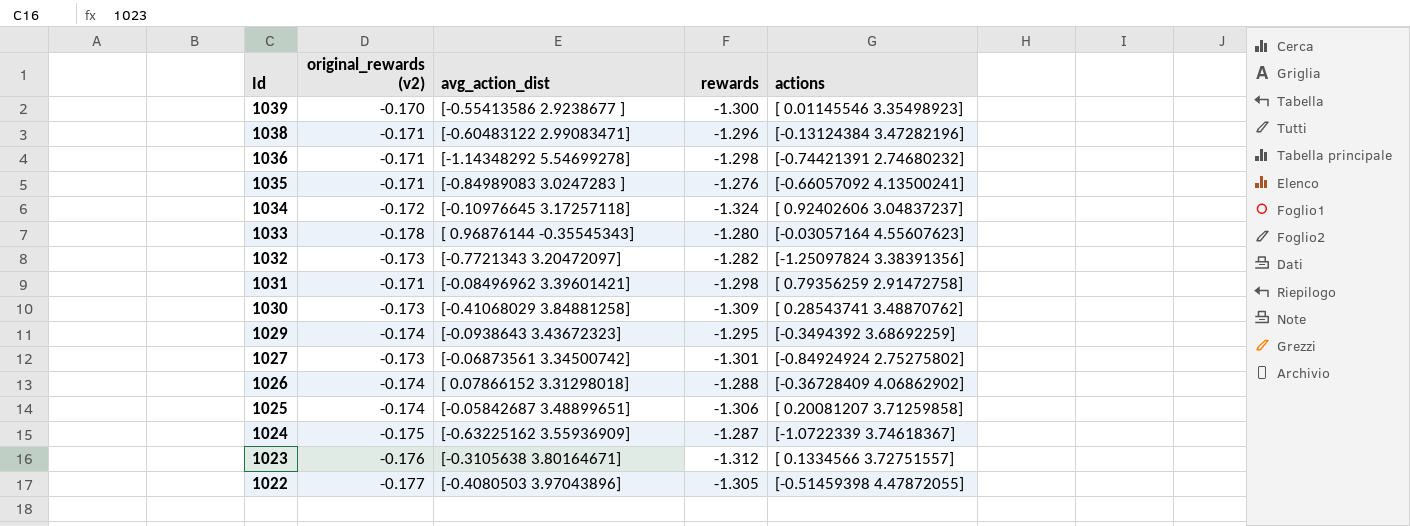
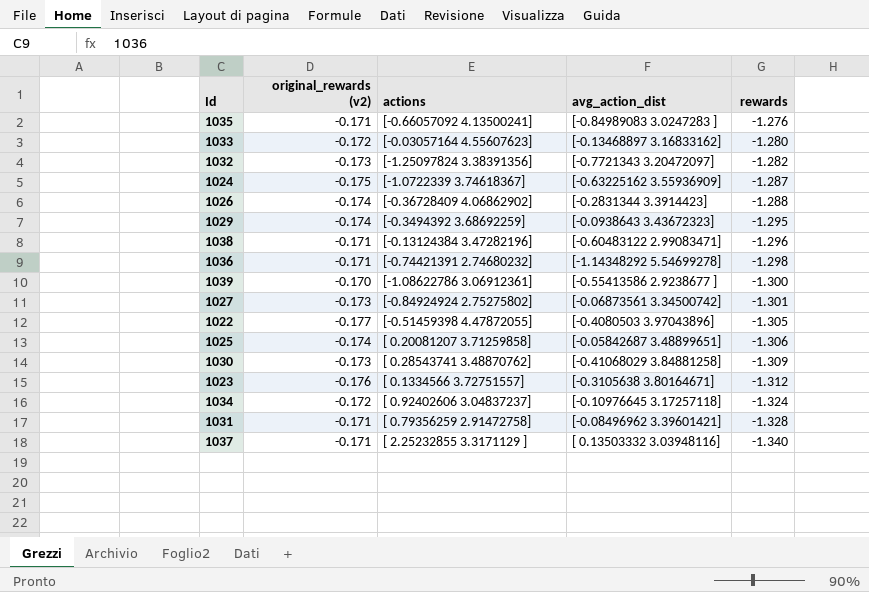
row order: Id descending -> rewards descending
column actions | position: 5 -> 3
1033 | original_rewards (v2): -0.178 -> -0.172
1033 | avg_action_dist: [ 0.96876144 -0.35545343] -> [-0.13468897 3.16833162]
1026 | avg_action_dist: [ 0.07866152 3.31298018] -> [-0.2831344 3.3914423]
1039 | actions: [ 0.01145546 3.35498923] -> [-1.08622786 3.06912361]
1031 | rewards: -1.298 -> -1.328
row 1037: none -> -0.171 | [ 2.25232855 3.3171129 ] | [ 0.13503332 3.03948116] | -1.340

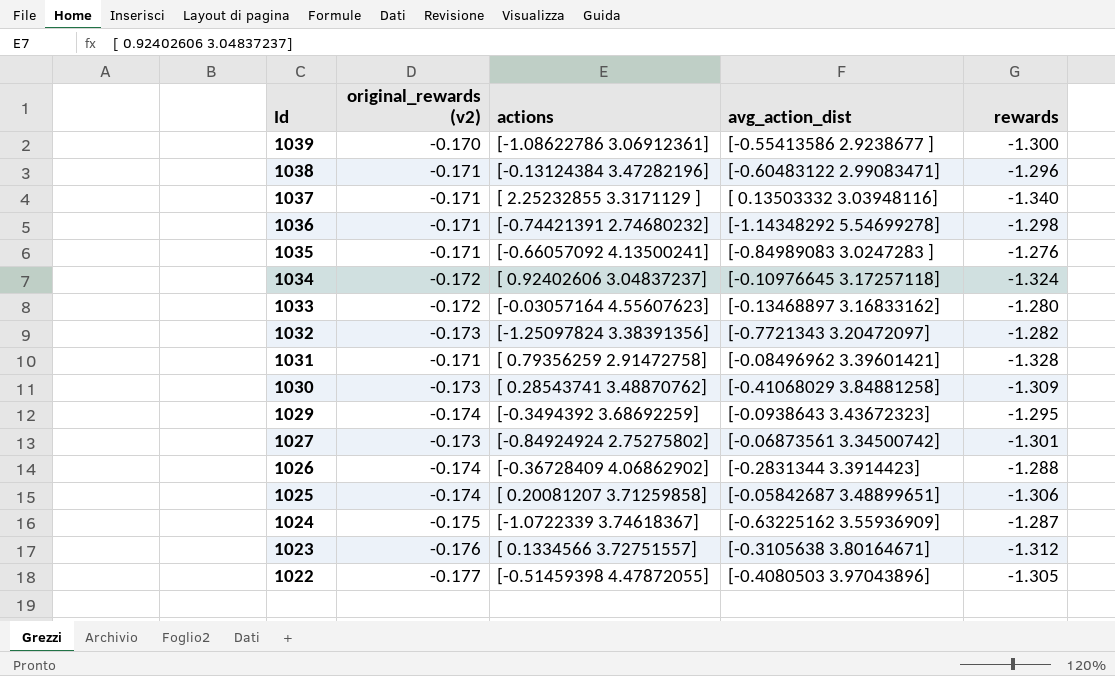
row order: rewards descending -> Id descending

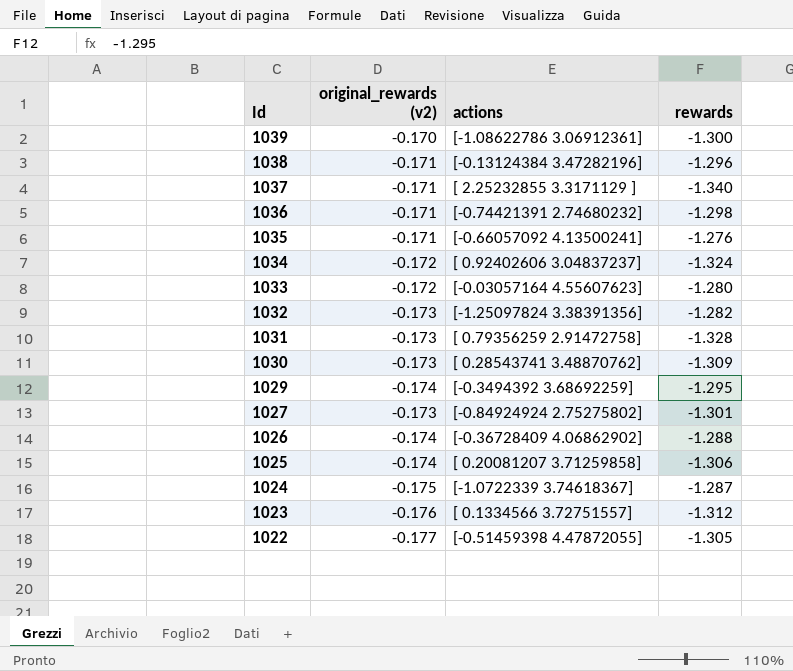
column avg_action_dist | position: 4 -> none
1031 | original_rewards (v2): -0.171 -> -0.173

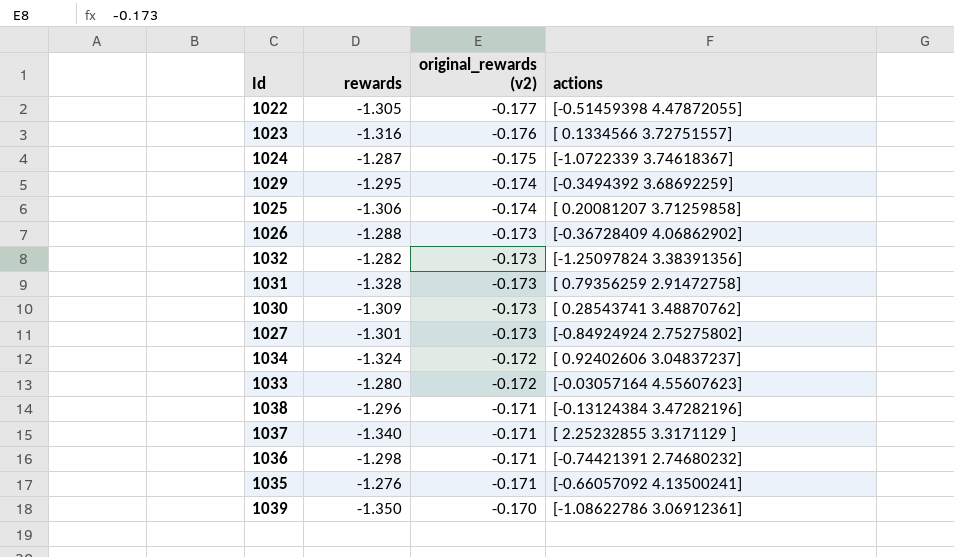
row order: Id descending -> original_rewards (v2) ascending
column rewards | position: 4 -> 2
1023 | rewards: -1.312 -> -1.316
1026 | original_rewards (v2): -0.174 -> -0.173
1039 | rewards: -1.300 -> -1.350

